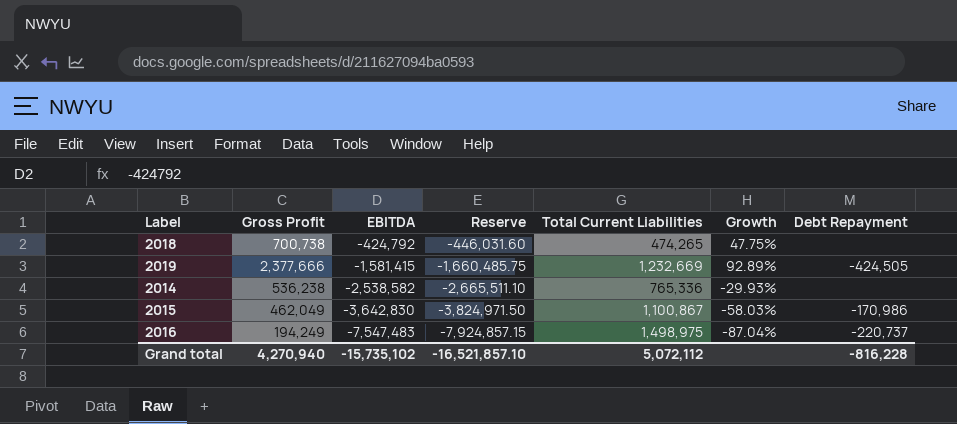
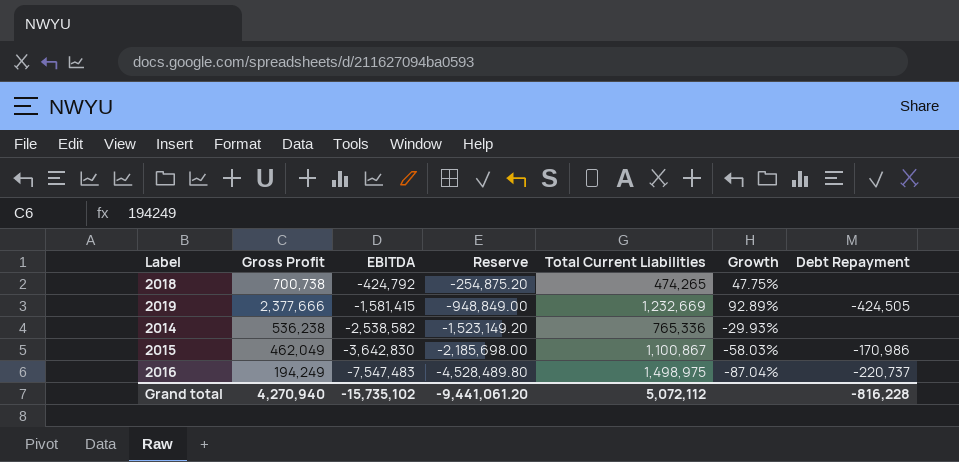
column Reserve | formula: [EBITDA] * 1.05 -> [EBITDA] * 0.6
Grand total | Reserve: -16,521,857.10 -> -9,441,061.20

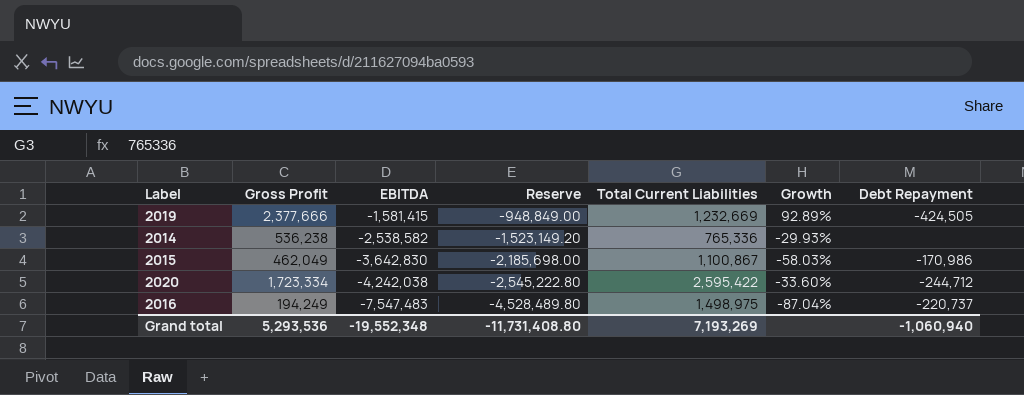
row 2018: 700,738 | -424,792 | -254,875.20 | 474,265 | 47.75% | none -> none
row 2020: none -> 1,723,334 | -4,242,038 | -2,545,222.80 | 2,595,422 | -33.60% | -244,712
Grand total | Gross Profit: 4,270,940 -> 5,293,536
Grand total | EBITDA: -15,735,102 -> -19,552,348
Grand total | Reserve: -9,441,061.20 -> -11,731,408.80
Grand total | Total Current Liabilities: 5,072,112 -> 7,193,269
Grand total | Debt Repayment: -816,228 -> -1,060,940

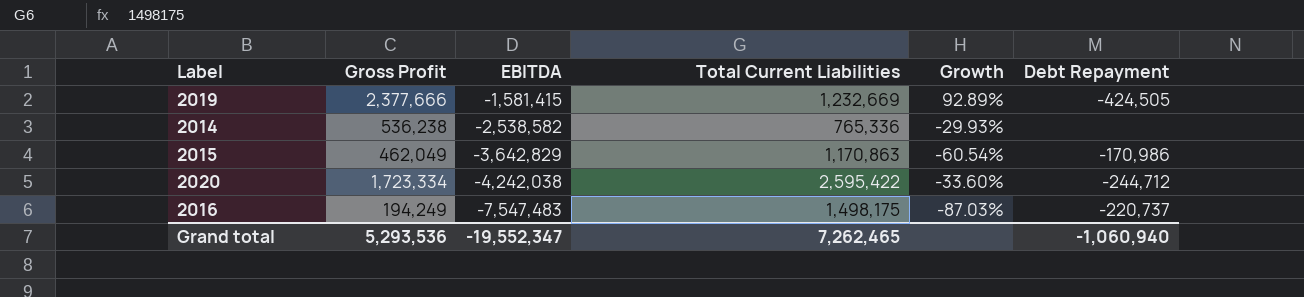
column Reserve | formula: [EBITDA] * 0.6 -> none
2015 | EBITDA: -3,642,830 -> -3,642,829
2015 | Total Current Liabilities: 1,100,867 -> 1,170,863
2015 | Growth: -58.03% -> -60.54%
2016 | Total Current Liabilities: 1,498,975 -> 1,498,175
2016 | Growth: -87.04% -> -87.03%
Grand total | EBITDA: -19,552,348 -> -19,552,347
Grand total | Total Current Liabilities: 7,193,269 -> 7,262,465

